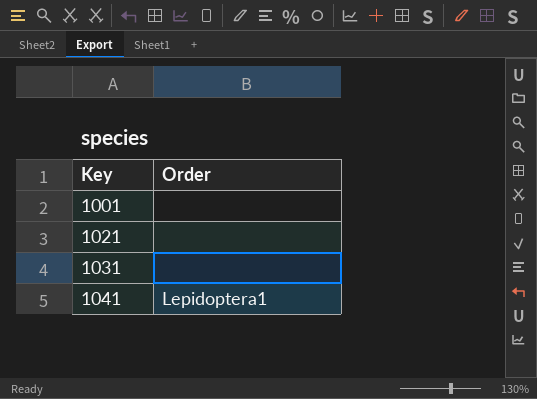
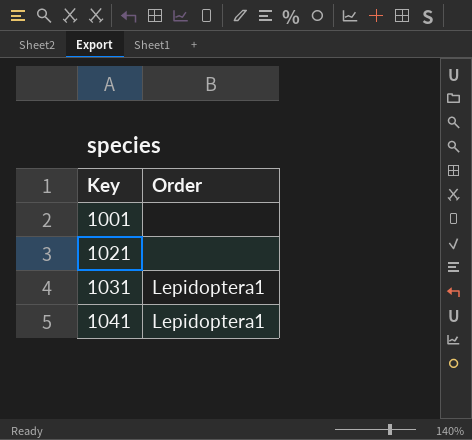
1031 | Order: none -> Lepidoptera1

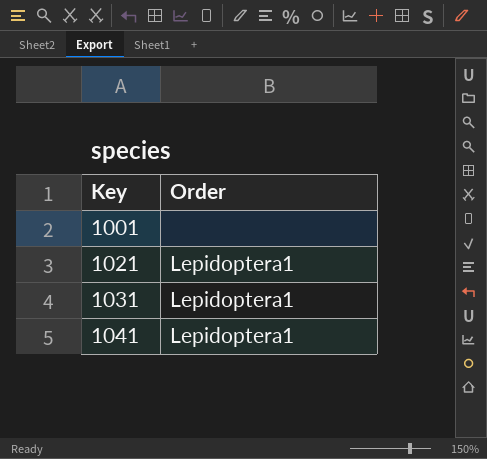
1021 | Order: none -> Lepidoptera1

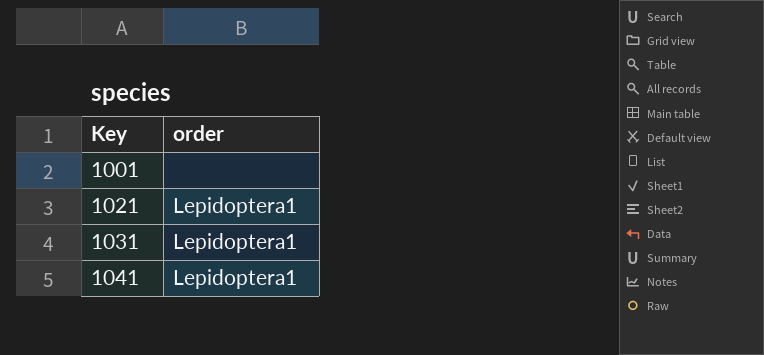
column name: Order -> order

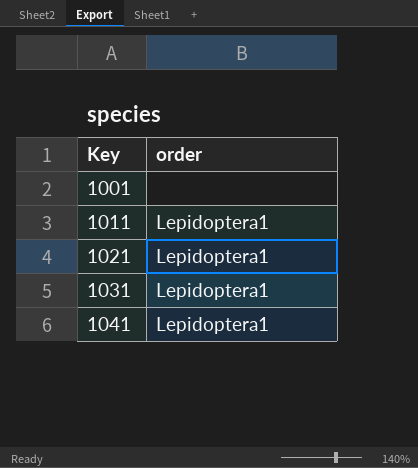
row 1011: none -> Lepidoptera1

